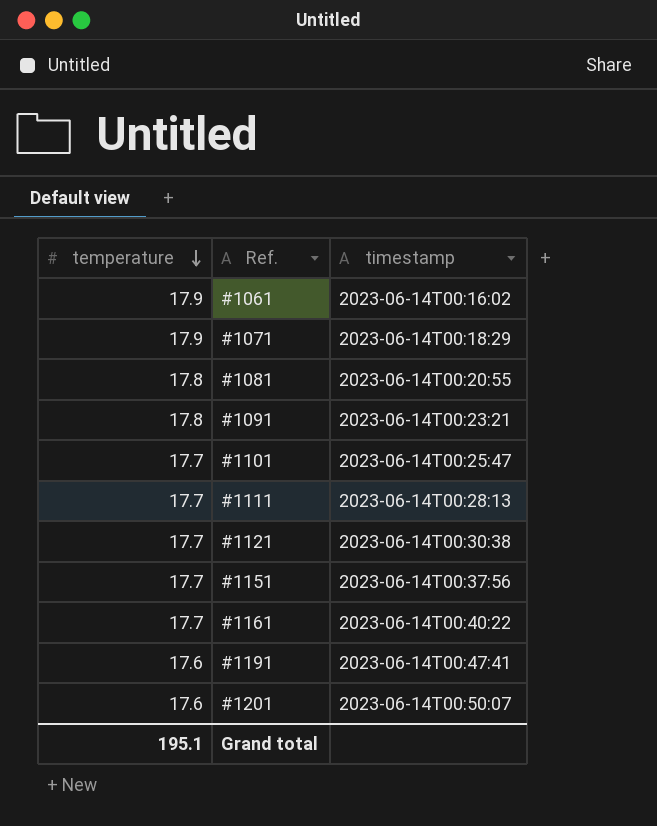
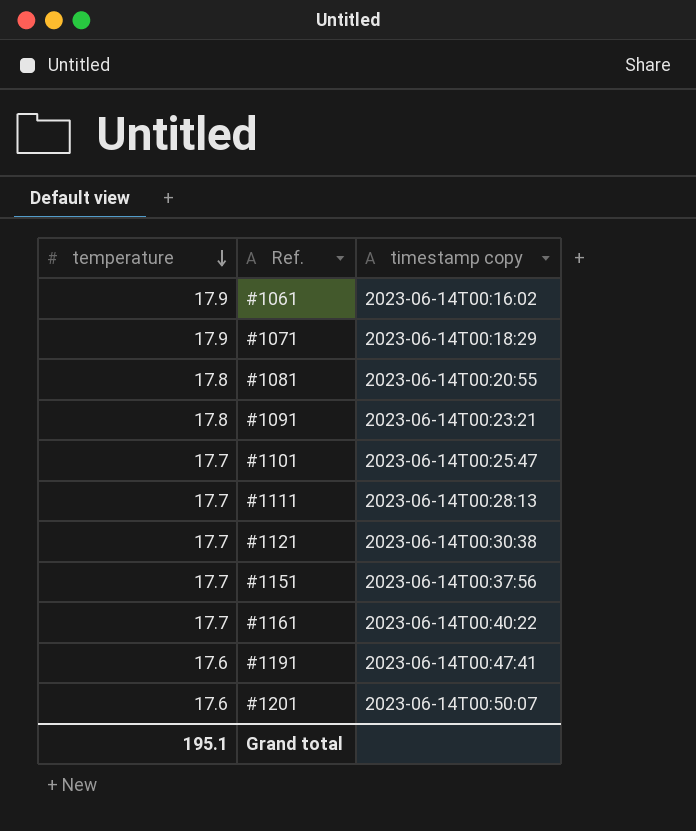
column name: timestamp -> timestamp copy

